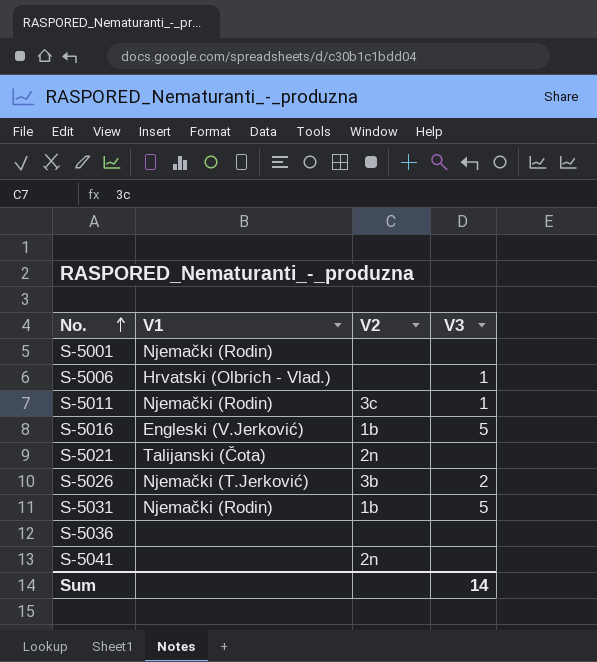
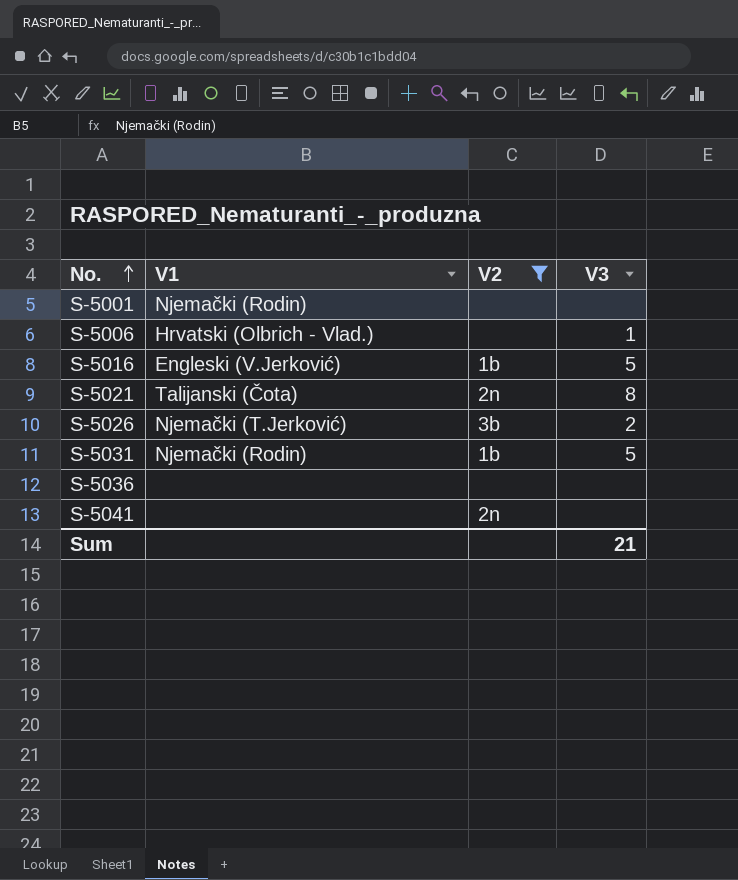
filter: none -> V2 != 3c
S-5021 | V3: none -> 8
Sum | V3: 14 -> 21

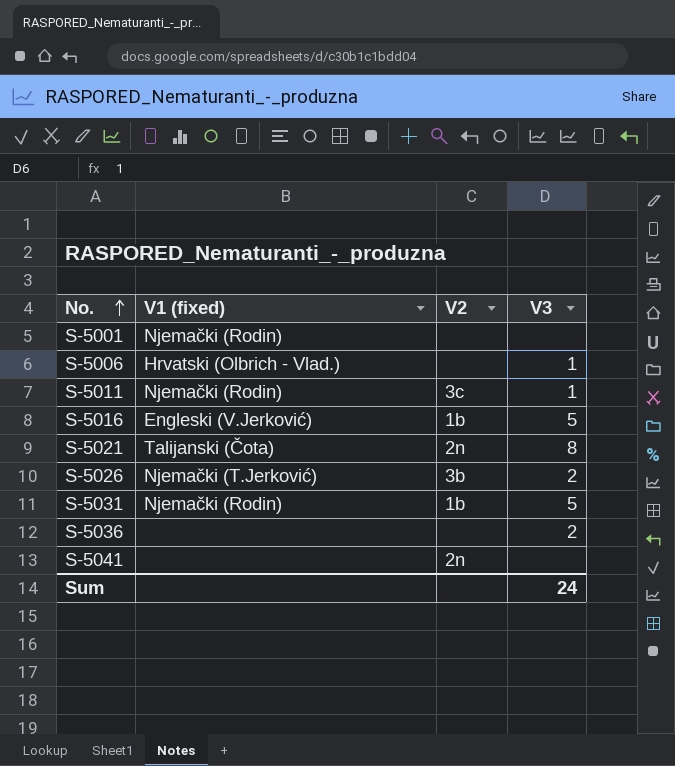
filter: V2 != 3c -> none
column name: V1 -> V1 (fixed)
S-5036 | V3: none -> 2
Sum | V3: 21 -> 24

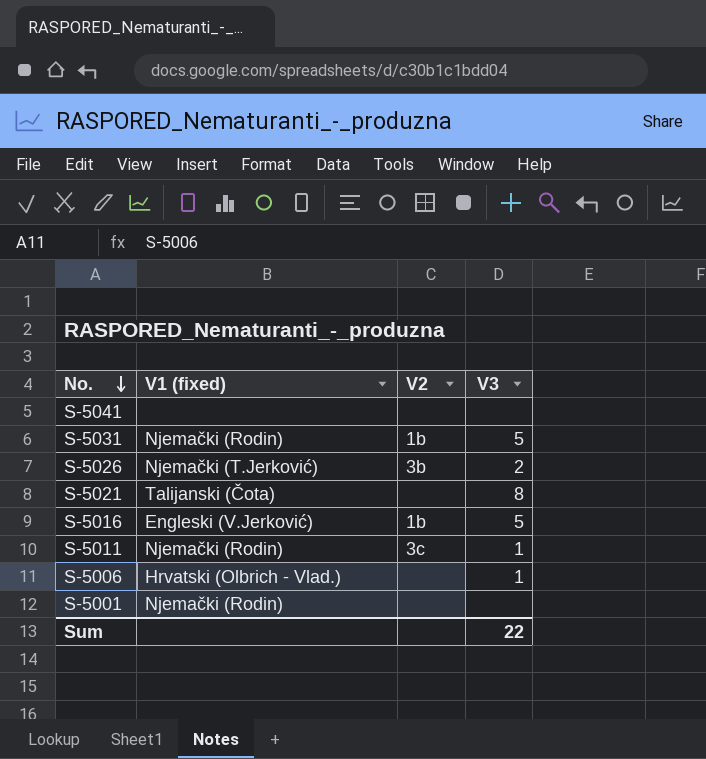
row order: No. ascending -> No. descending
row S-5036: none | none | 2 -> none
S-5041 | V2: 2n -> none
S-5021 | V2: 2n -> none
Sum | V3: 24 -> 22

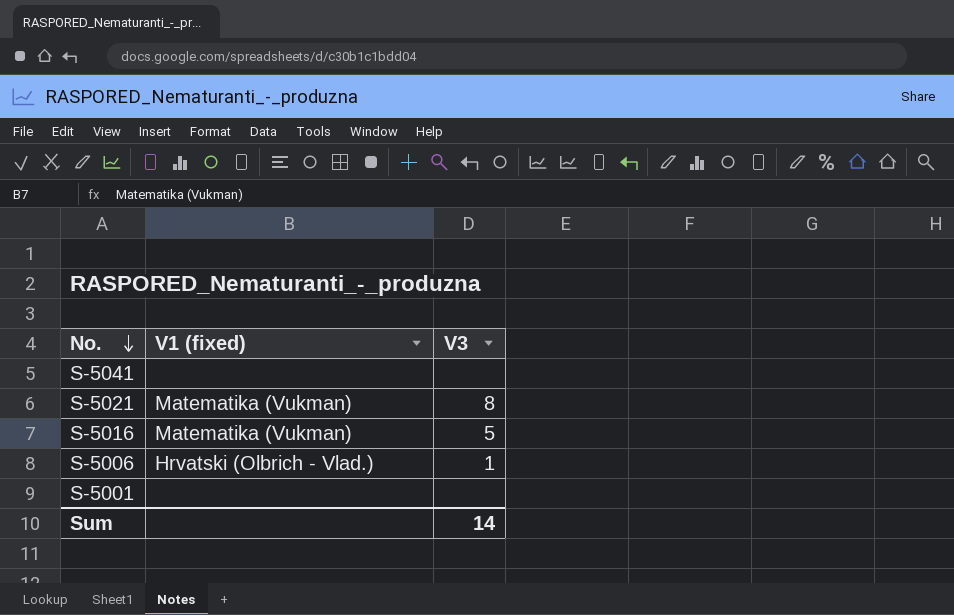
column V2 | position: 3 -> none
row S-5031: Njemački (Rodin) | 1b | 5 -> none
row S-5026: Njemački (T.Jerković) | 3b | 2 -> none
row S-5011: Njemački (Rodin) | 3c | 1 -> none
S-5021 | V1 (fixed): Talijanski (Čota) -> Matematika (Vukman)
S-5016 | V1 (fixed): Engleski (V.Jerković) -> Matematika (Vukman)
S-5001 | V1 (fixed): Njemački (Rodin) -> none
Sum | V3: 22 -> 14

